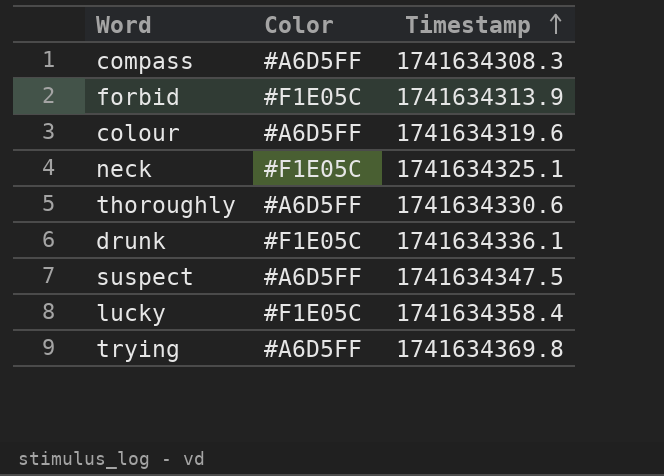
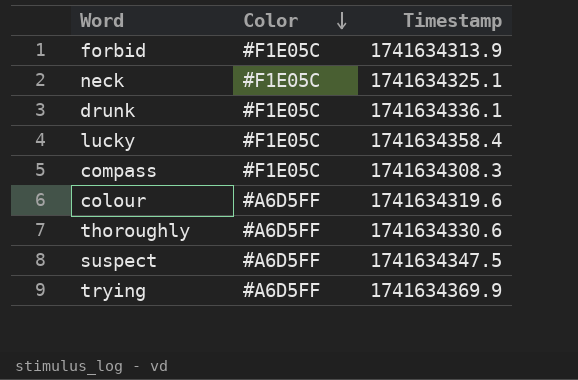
row order: Timestamp ascending -> Color descending
compass | Color: #A6D5FF -> #F1E05C
trying | Timestamp: 1741634369.8 -> 1741634369.9

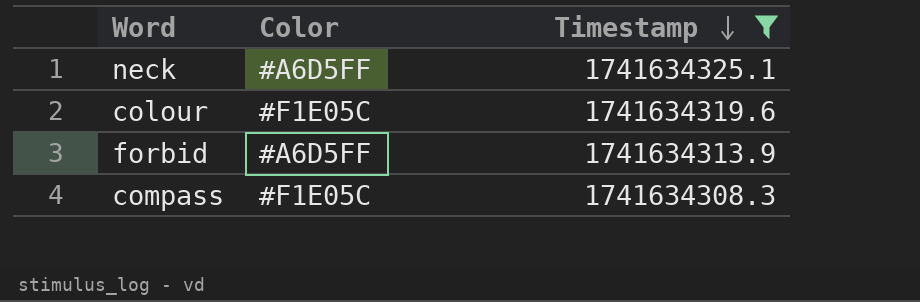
filter: none -> Timestamp <= 1741634325.1
row order: Color descending -> Timestamp descending
neck | Color: #F1E05C -> #A6D5FF
colour | Color: #A6D5FF -> #F1E05C
forbid | Color: #F1E05C -> #A6D5FF

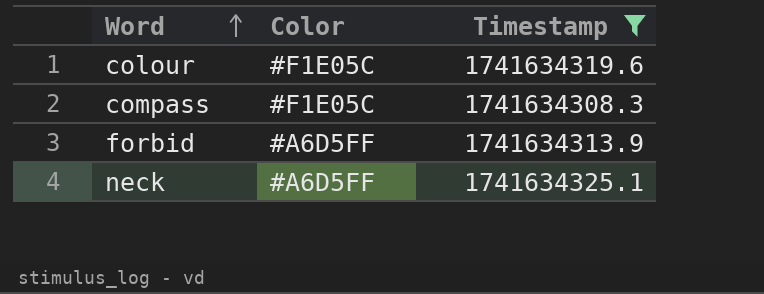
row order: Timestamp descending -> Word ascending

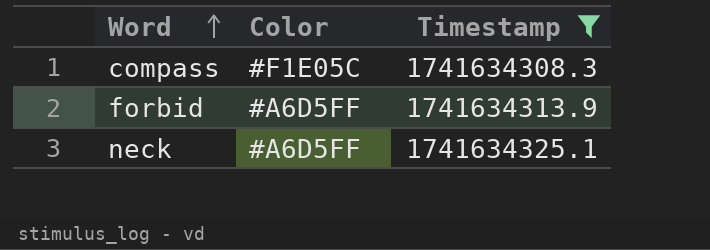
row colour: #F1E05C | 1741634319.6 -> none

